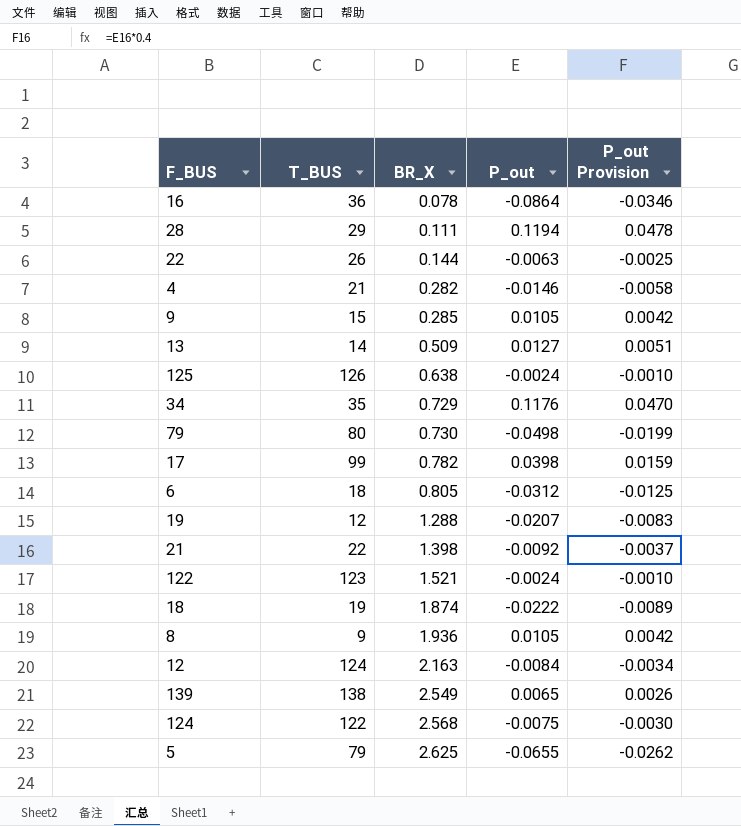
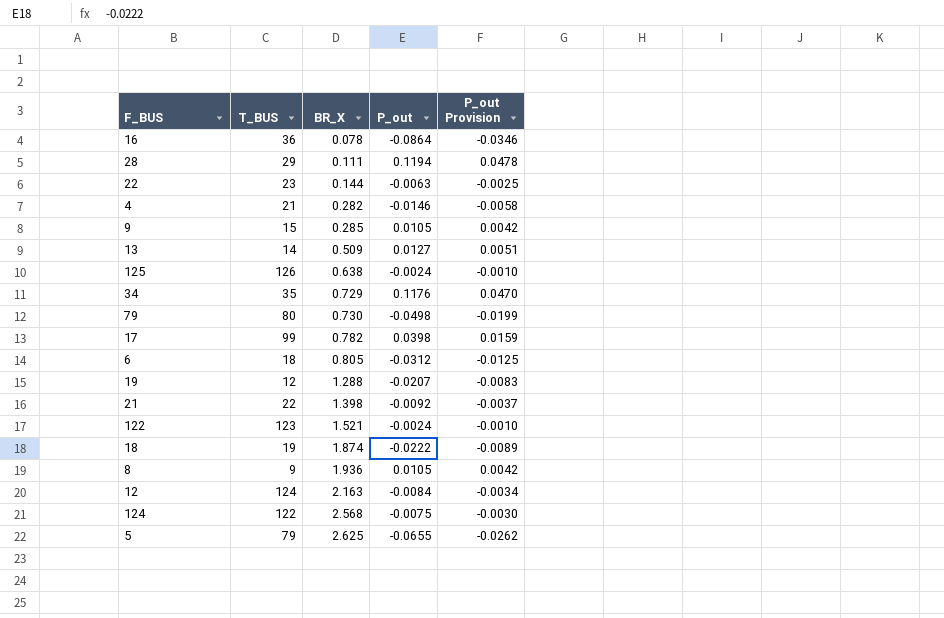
row 139: 138 | 2.549 | 0.0065 | 0.0026 -> none
22 | T_BUS: 26 -> 23

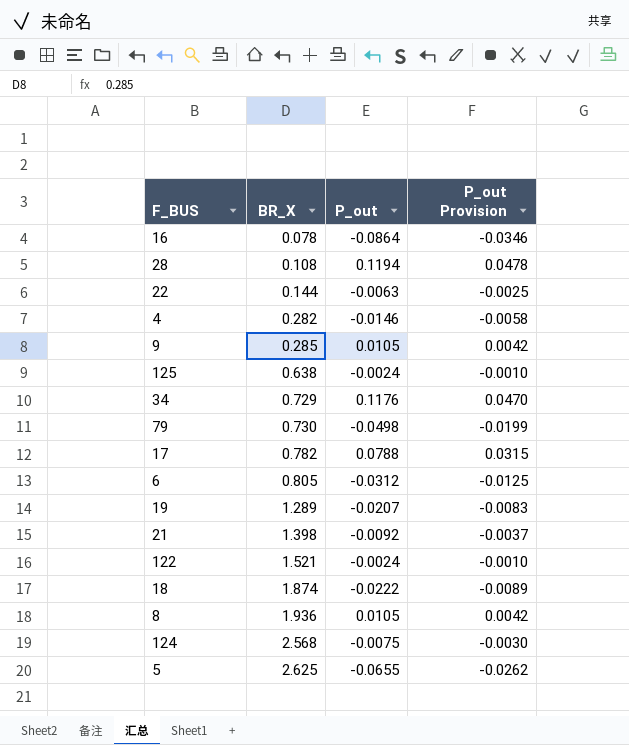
column T_BUS | position: 2 -> none
row 13: 14 | 0.509 | 0.0127 | 0.0051 -> none
row 12: 124 | 2.163 | -0.0084 | -0.0034 -> none
28 | BR_X: 0.111 -> 0.108
17 | P_out: 0.0398 -> 0.0788
17 | P_out Provision: 0.0159 -> 0.0315
19 | BR_X: 1.288 -> 1.289

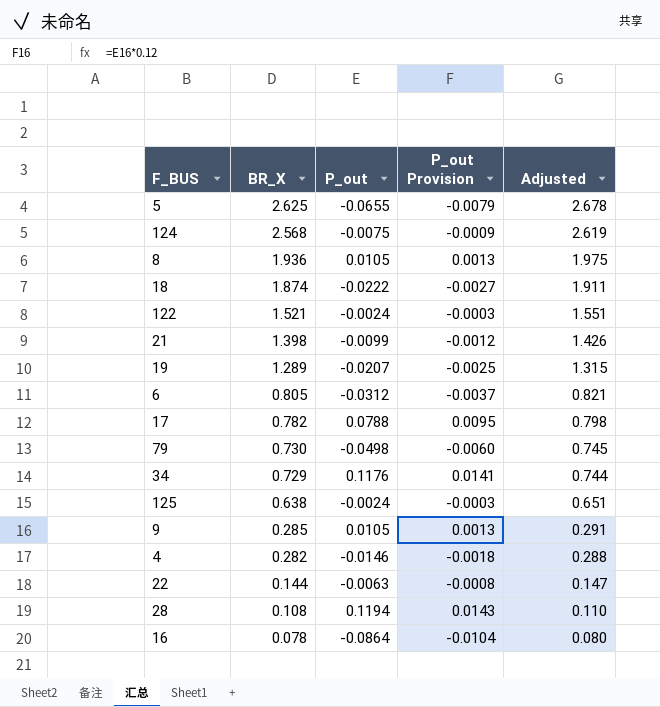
row order: BR_X ascending -> BR_X descending
column P_out Provision | formula: [P_out] * 0.4 -> [P_out] * 0.12
column Adjusted | formula: none -> [BR_X] * 1.02
21 | P_out: -0.0092 -> -0.0099

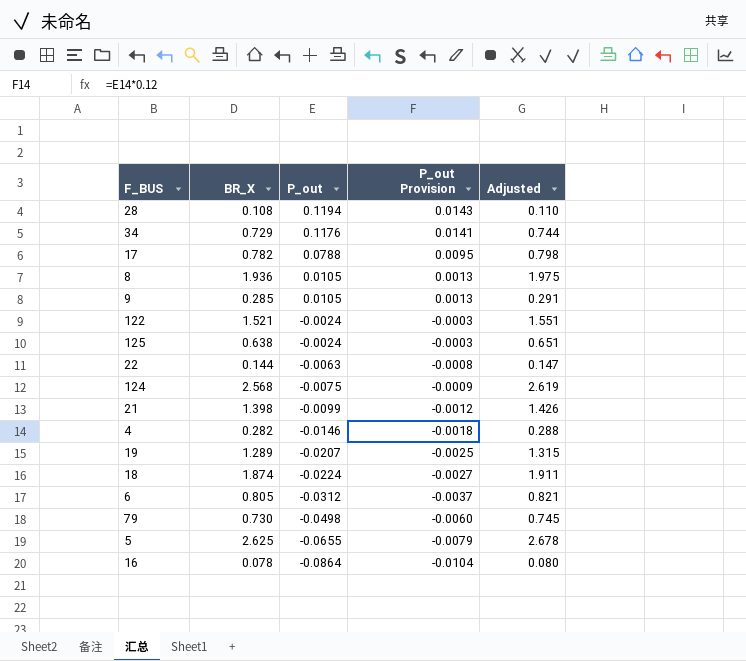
row order: BR_X descending -> P_out descending
18 | P_out: -0.0222 -> -0.0224

